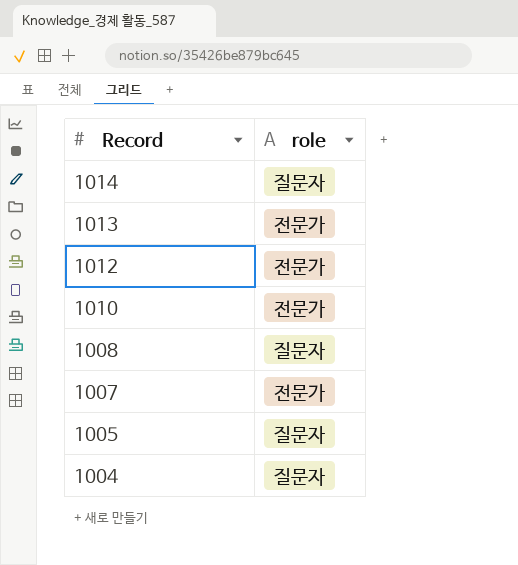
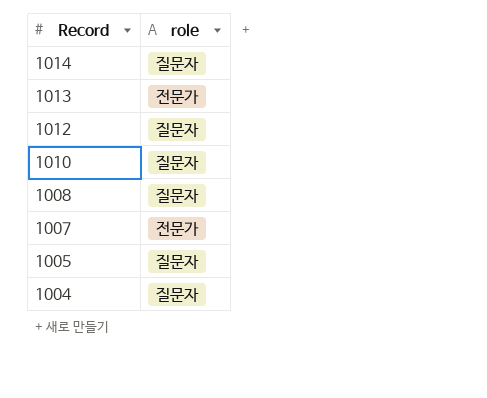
1012 | role: 전문가 -> 질문자
1010 | role: 전문가 -> 질문자

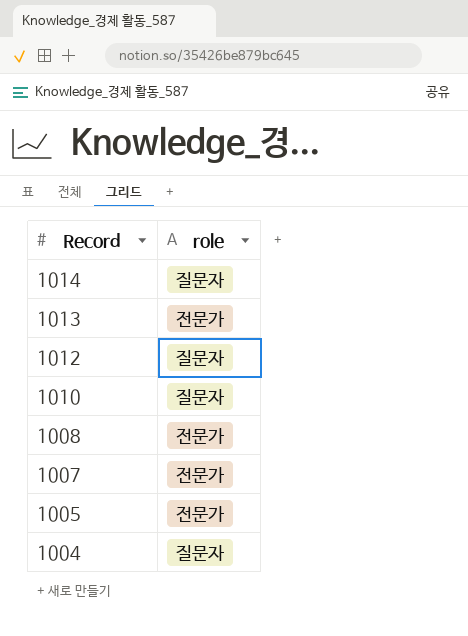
1008 | role: 질문자 -> 전문가
1005 | role: 질문자 -> 전문가

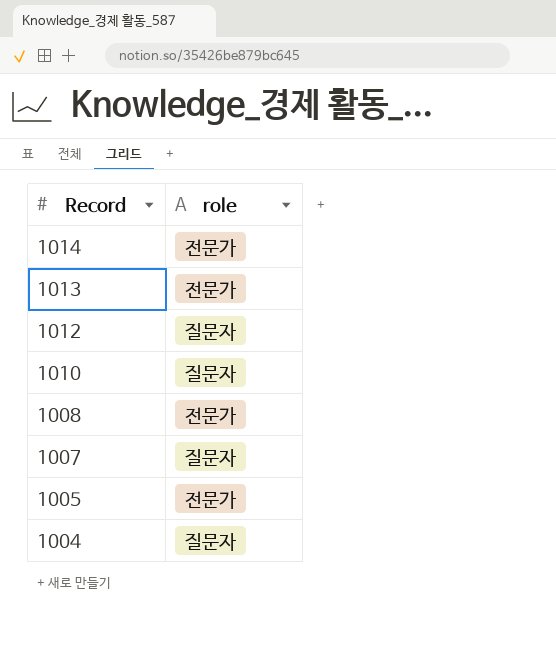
1014 | role: 질문자 -> 전문가
1007 | role: 전문가 -> 질문자

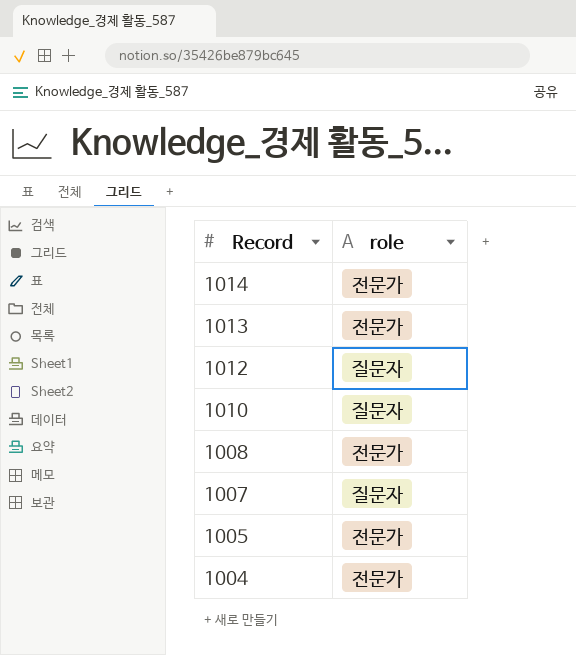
1004 | role: 질문자 -> 전문가

